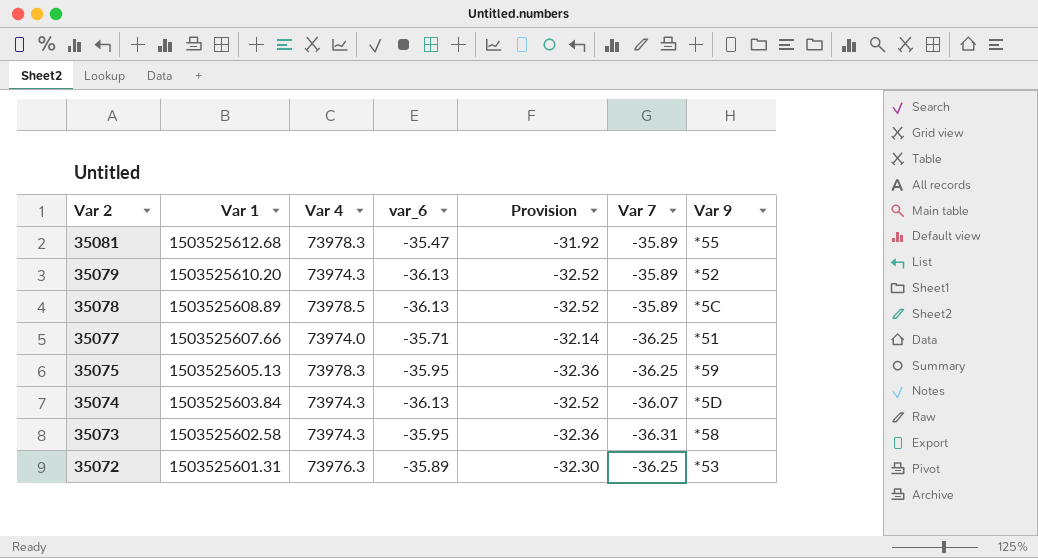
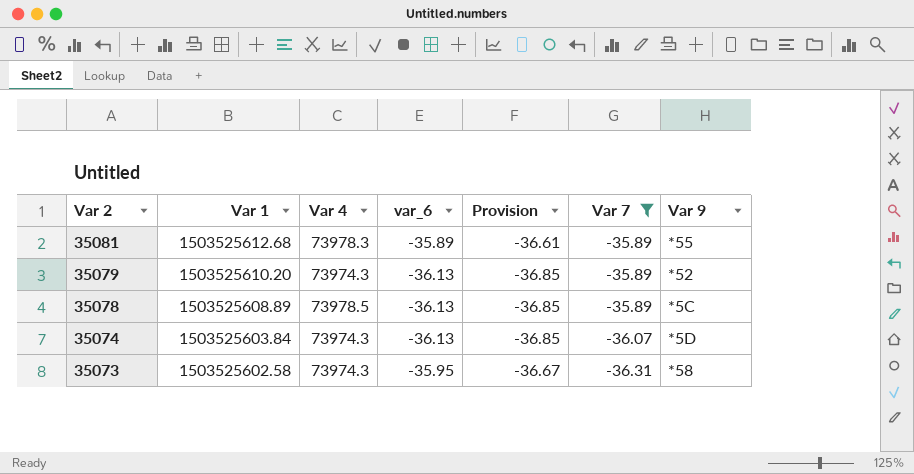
filter: none -> Var 7 != -36.25
column Provision | formula: [var_6] * 0.9 -> [var_6] * 1.02
35081 | var_6: -35.47 -> -35.89

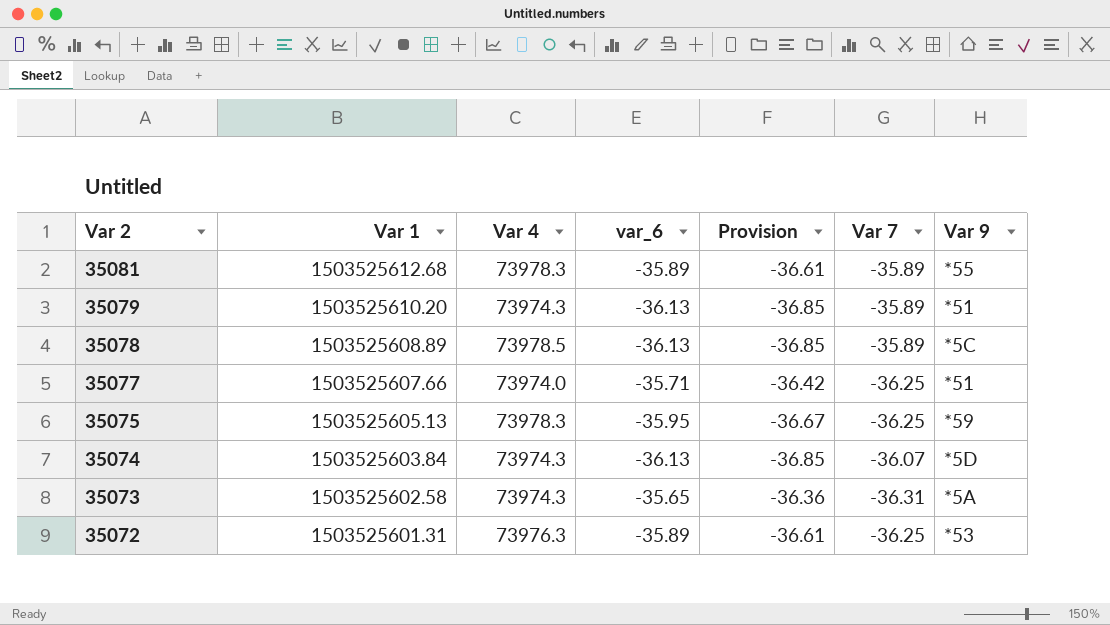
filter: Var 7 != -36.25 -> none
35079 | Var 9: *52 -> *51
35073 | var_6: -35.95 -> -35.65
35073 | Provision: -36.67 -> -36.36
35073 | Var 9: *58 -> *5A

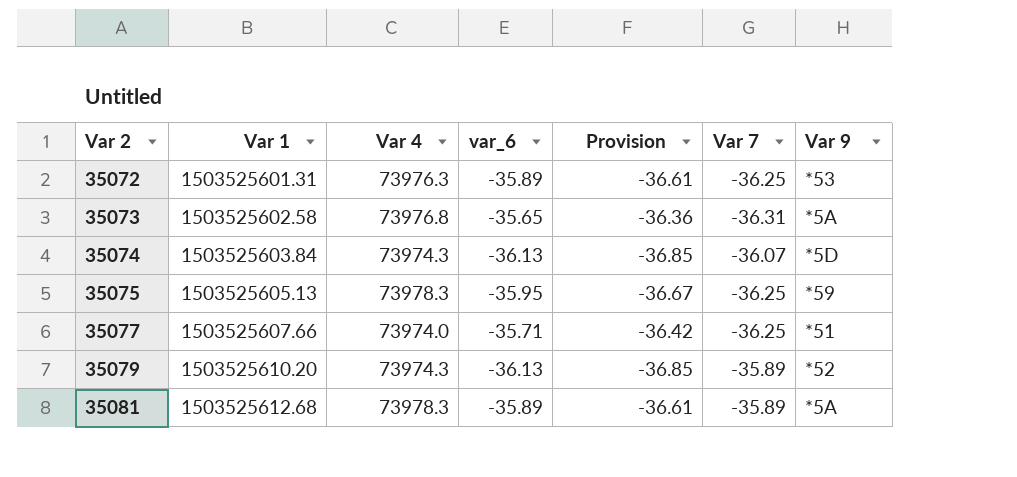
row order: Var 2 descending -> Var 2 ascending
row 35078: 1503525608.89 | 73978.5 | -36.13 | -36.85 | -35.89 | *5C -> none
35073 | Var 4: 73974.3 -> 73976.8
35079 | Var 9: *51 -> *52
35081 | Var 9: *55 -> *5A

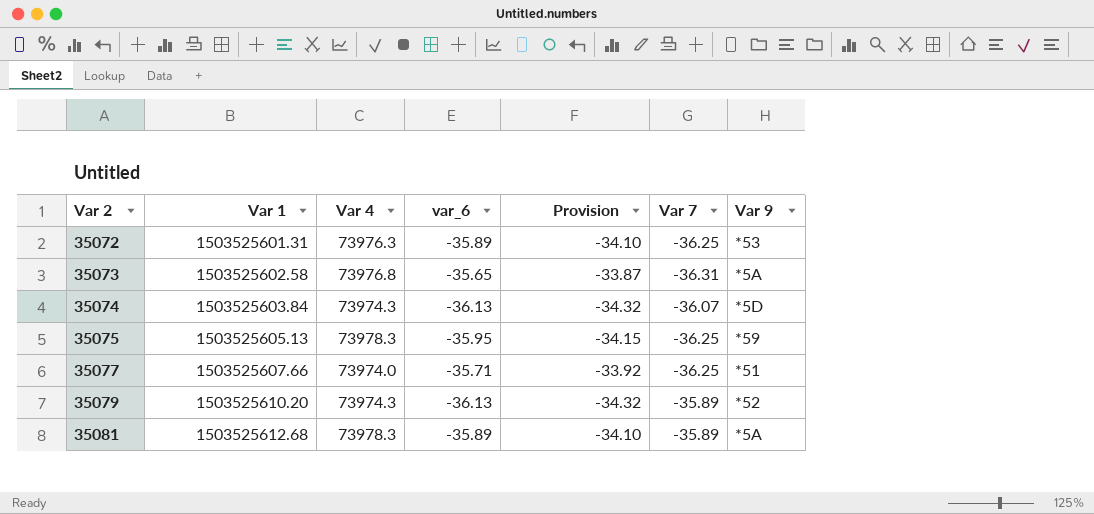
column Provision | formula: [var_6] * 1.02 -> [var_6] * 0.95

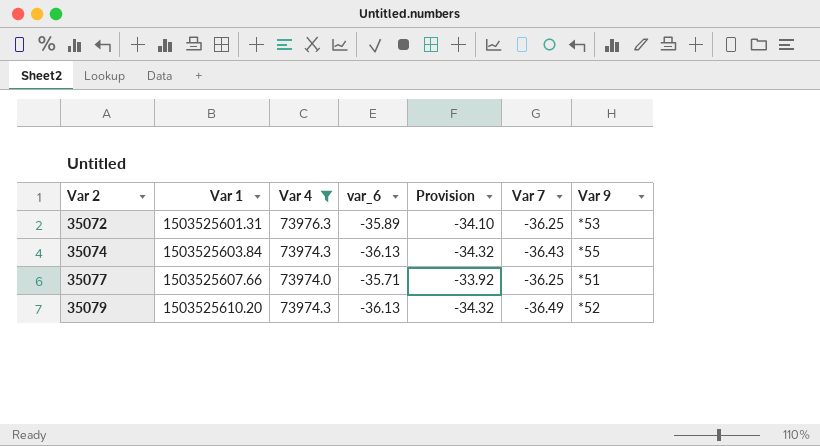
filter: none -> Var 4 <= 73976.3
35074 | Var 7: -36.07 -> -36.43
35074 | Var 9: *5D -> *55
35079 | Var 7: -35.89 -> -36.49

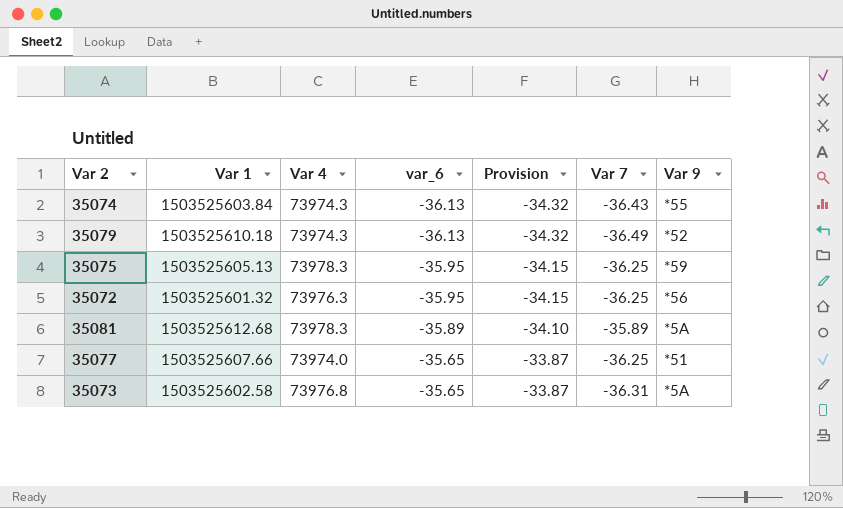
filter: Var 4 <= 73976.3 -> none
row order: Var 2 ascending -> var_6 ascending
35079 | Var 1: 1503525610.20 -> 1503525610.18
35072 | Var 1: 1503525601.31 -> 1503525601.32
35072 | var_6: -35.89 -> -35.95
35072 | Provision: -34.10 -> -34.15
35072 | Var 9: *53 -> *56
35077 | var_6: -35.71 -> -35.65
35077 | Provision: -33.92 -> -33.87

